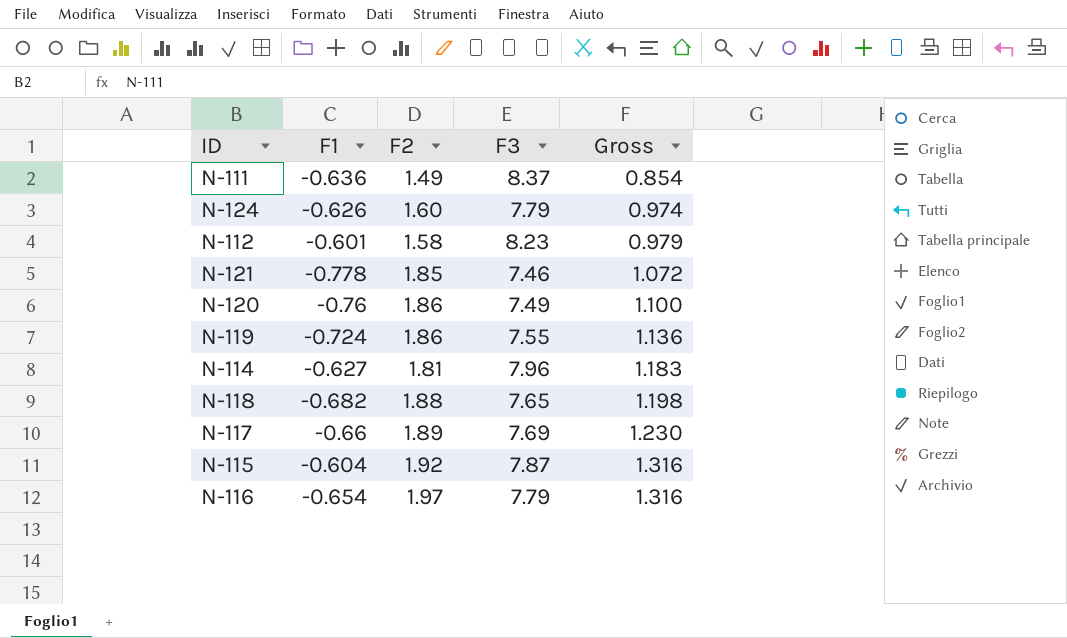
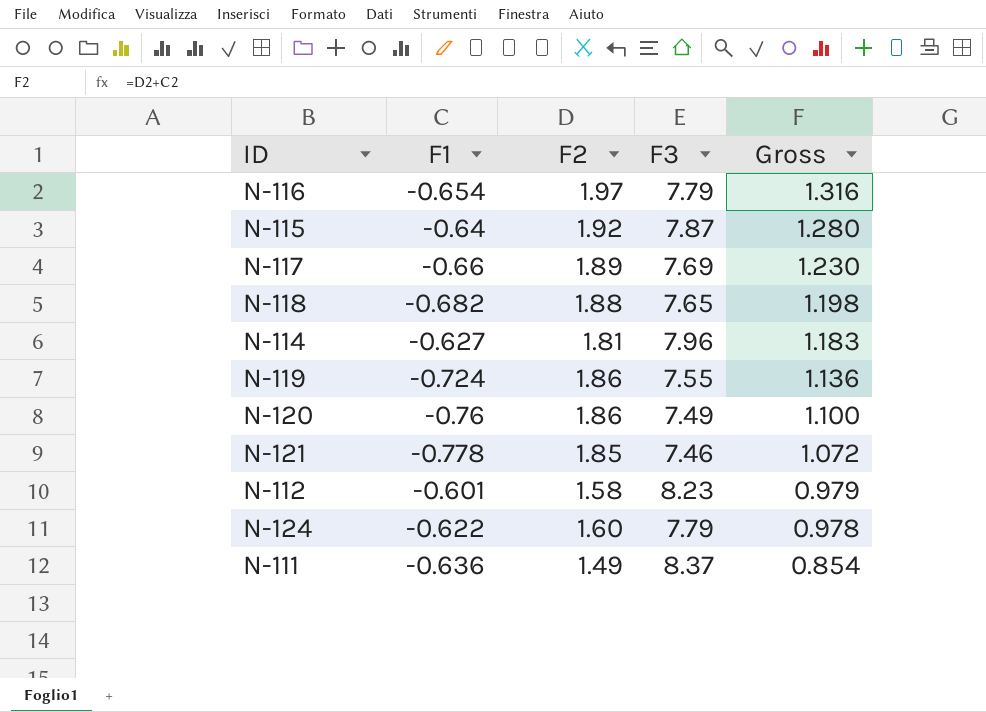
row order: Gross ascending -> Gross descending
N-115 | F1: -0.604 -> -0.64
N-115 | Gross: 1.316 -> 1.280
N-124 | F1: -0.626 -> -0.622
N-124 | Gross: 0.974 -> 0.978

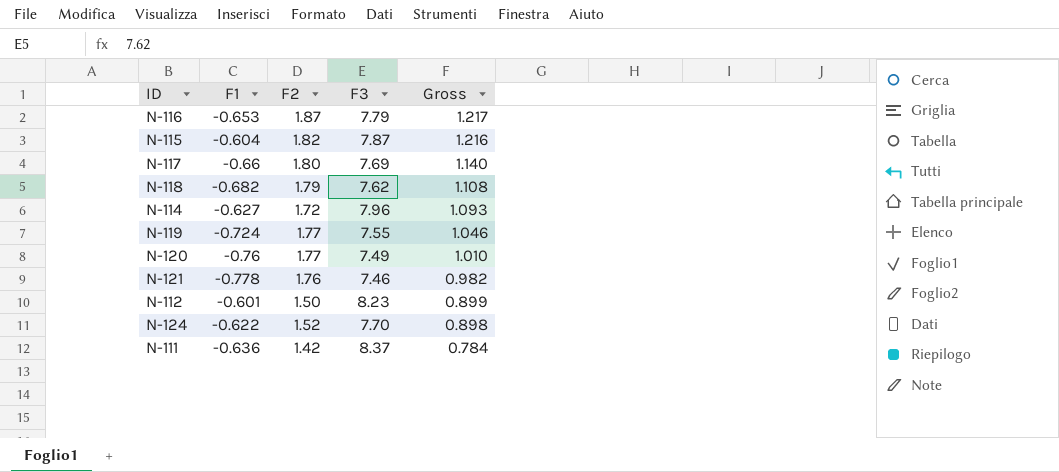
N-116 | F1: -0.654 -> -0.653
N-116 | F2: 1.97 -> 1.87
N-116 | Gross: 1.316 -> 1.217
N-115 | F1: -0.64 -> -0.604
N-115 | F2: 1.92 -> 1.82
N-115 | Gross: 1.280 -> 1.216
N-117 | F2: 1.89 -> 1.80
N-117 | Gross: 1.230 -> 1.140
N-118 | F2: 1.88 -> 1.79
N-118 | F3: 7.65 -> 7.62
N-118 | Gross: 1.198 -> 1.108
N-114 | F2: 1.81 -> 1.72
N-114 | Gross: 1.183 -> 1.093
N-119 | F2: 1.86 -> 1.77
N-119 | Gross: 1.136 -> 1.046
N-120 | F2: 1.86 -> 1.77
N-120 | Gross: 1.100 -> 1.010
N-121 | F2: 1.85 -> 1.76
N-121 | Gross: 1.072 -> 0.982
N-112 | F2: 1.58 -> 1.50
N-112 | Gross: 0.979 -> 0.899
N-124 | F2: 1.60 -> 1.52
N-124 | F3: 7.79 -> 7.70
N-124 | Gross: 0.978 -> 0.898
N-111 | F2: 1.49 -> 1.42
N-111 | Gross: 0.854 -> 0.784

